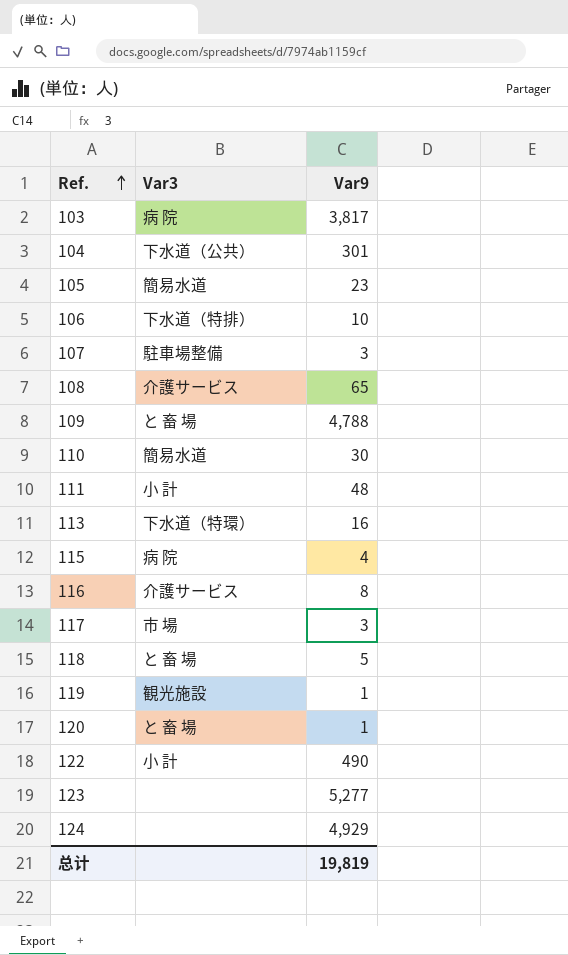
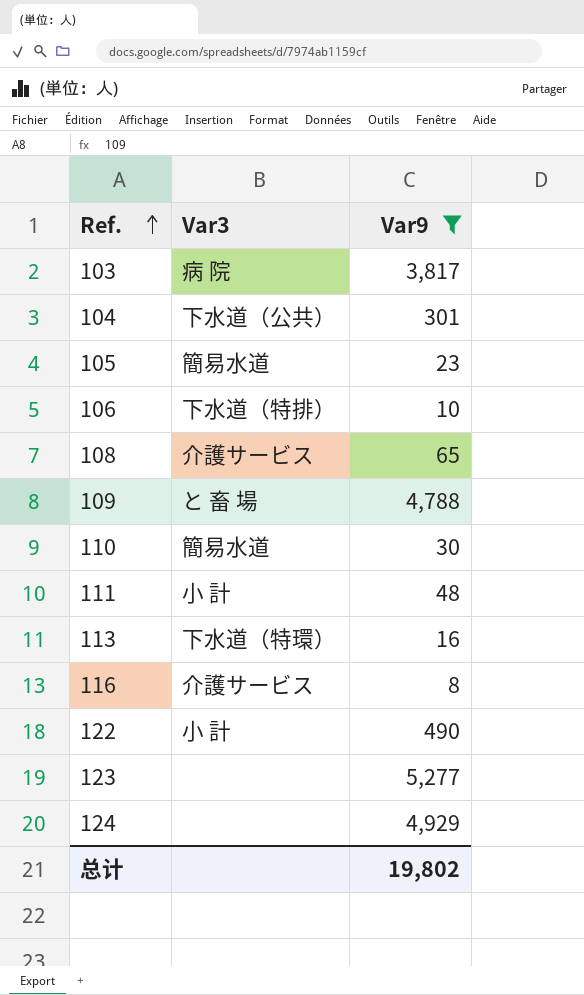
filter: none -> Var9 >= 8
总计 | Var9: 19,819 -> 19,802

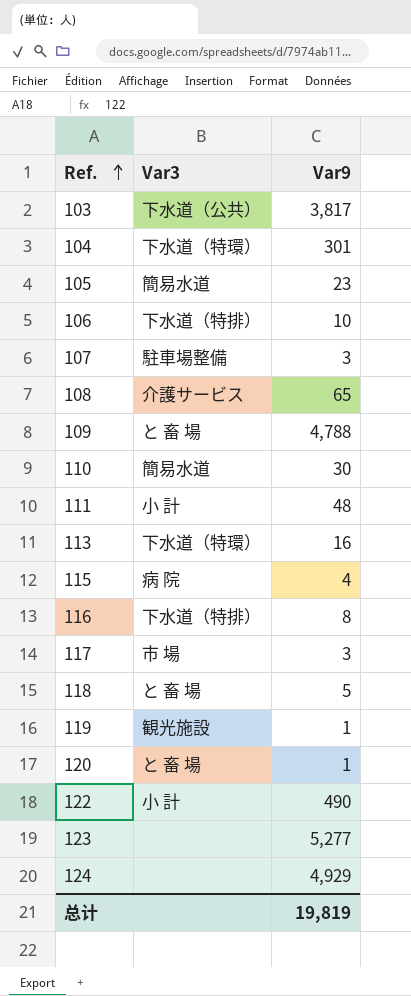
filter: Var9 >= 8 -> none
103 | Var3: 病 院 -> 下水道（公共）
104 | Var3: 下水道（公共） -> 下水道（特環）
116 | Var3: 介護サービス -> 下水道（特排）
总计 | Var9: 19,802 -> 19,819

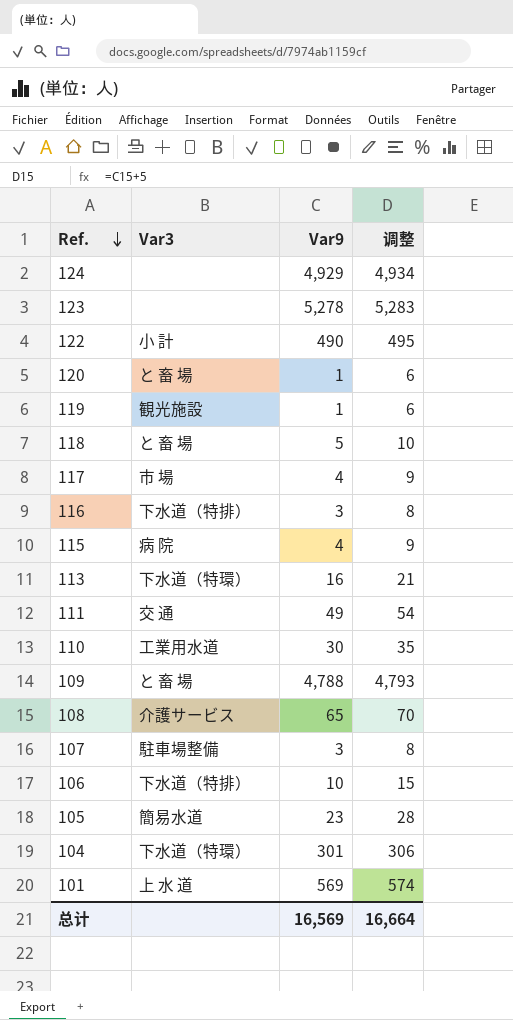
row order: Ref. ascending -> Ref. descending
column 调整 | formula: none -> [Var9] + 5
row 103: 下水道（公共） | 3,817 -> none
123 | Var9: 5,277 -> 5,278
117 | Var9: 3 -> 4
116 | Var9: 8 -> 3
111 | Var3: 小 計 -> 交 通
111 | Var9: 48 -> 49
110 | Var3: 簡易水道 -> 工業用水道
row 101: none -> 上 水 道 | 569 | 574
总计 | Var9: 19,819 -> 16,569

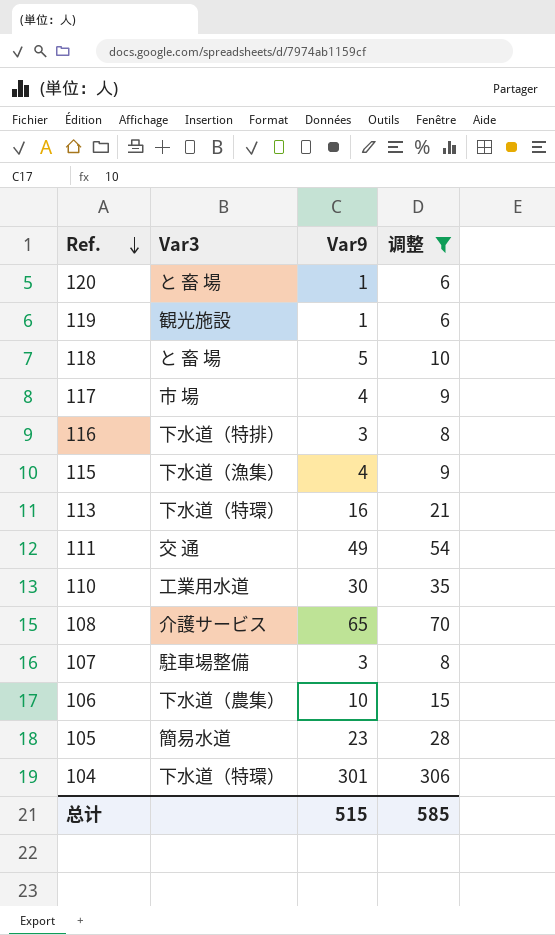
filter: none -> 调整 <= 306
115 | Var3: 病 院 -> 下水道（漁集）
106 | Var3: 下水道（特排） -> 下水道（農集）
总计 | Var9: 16,569 -> 515
总计 | 调整: 16,664 -> 585

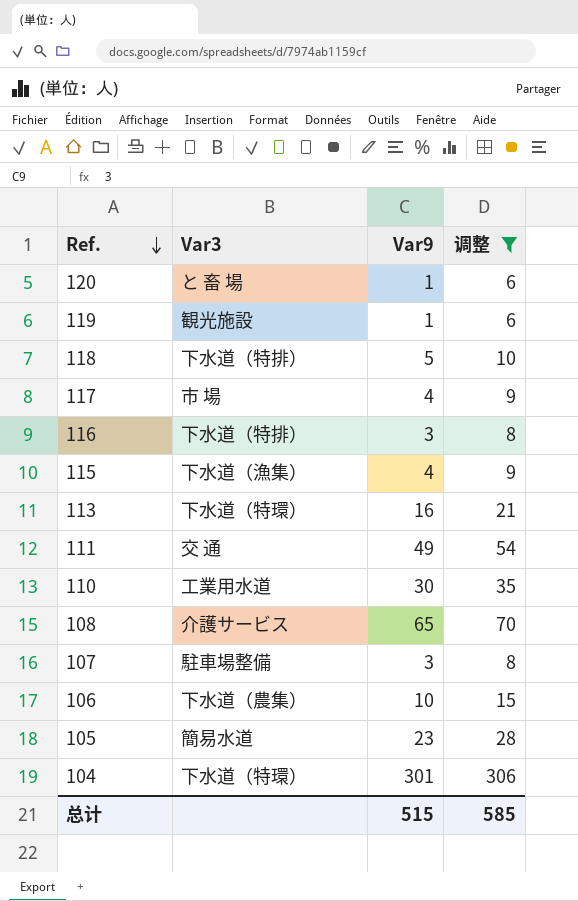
118 | Var3: と 畜 場 -> 下水道（特排）

